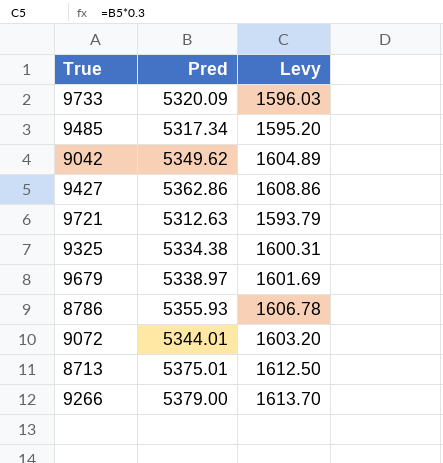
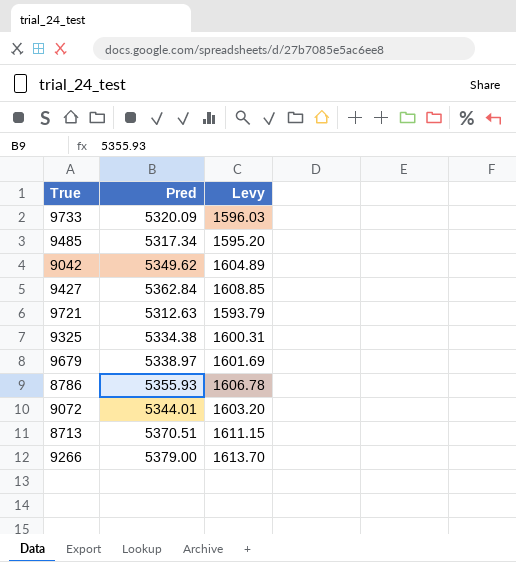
9427 | Pred: 5362.86 -> 5362.84
9427 | Levy: 1608.86 -> 1608.85
8713 | Pred: 5375.01 -> 5370.51
8713 | Levy: 1612.50 -> 1611.15

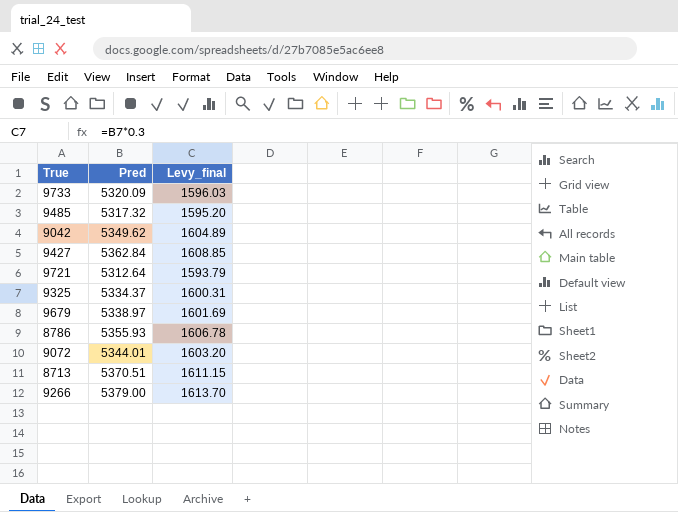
column name: Levy -> Levy_final
9485 | Pred: 5317.34 -> 5317.32
9721 | Pred: 5312.63 -> 5312.64
9325 | Pred: 5334.38 -> 5334.37

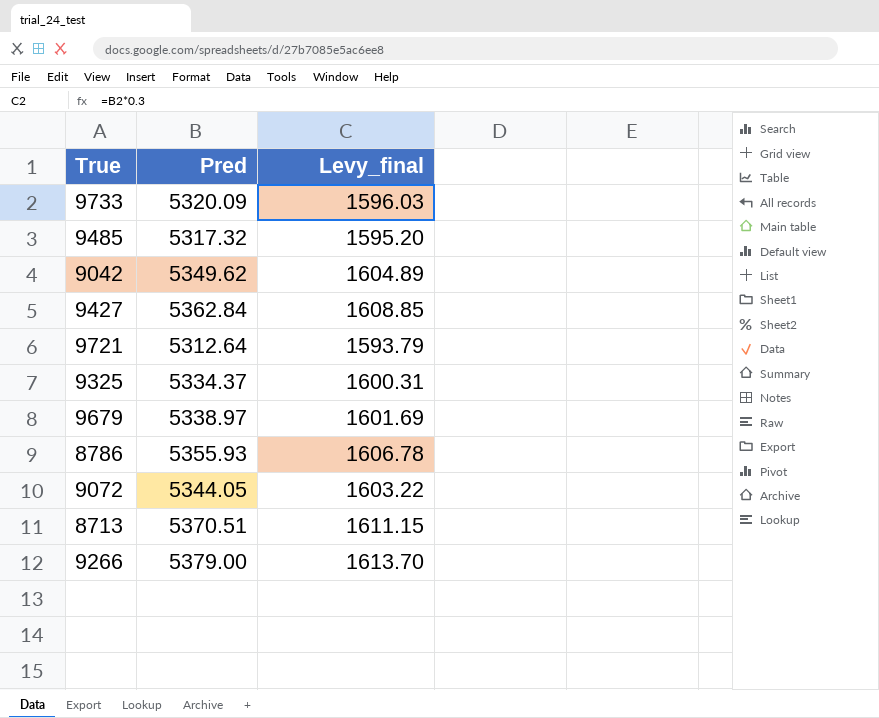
9072 | Pred: 5344.01 -> 5344.05
9072 | Levy_final: 1603.20 -> 1603.22

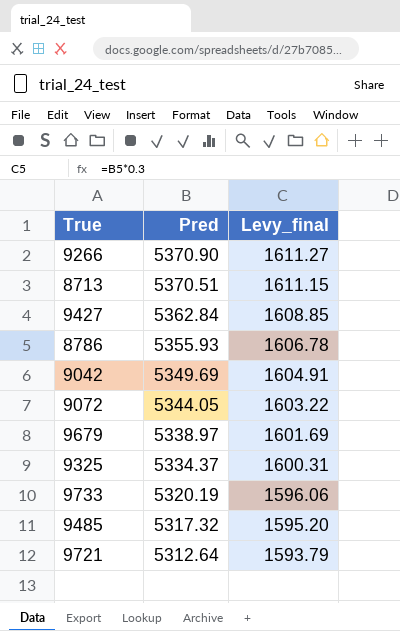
row order: none -> Pred descending
9266 | Pred: 5379.00 -> 5370.90
9266 | Levy_final: 1613.70 -> 1611.27
9042 | Pred: 5349.62 -> 5349.69
9042 | Levy_final: 1604.89 -> 1604.91
9733 | Pred: 5320.09 -> 5320.19
9733 | Levy_final: 1596.03 -> 1596.06

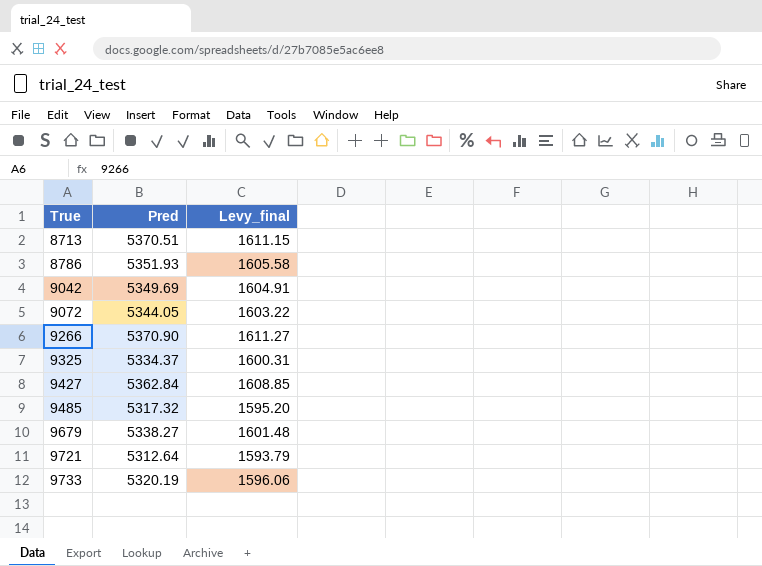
row order: Pred descending -> True ascending
8786 | Pred: 5355.93 -> 5351.93
8786 | Levy_final: 1606.78 -> 1605.58
9679 | Pred: 5338.97 -> 5338.27
9679 | Levy_final: 1601.69 -> 1601.48

